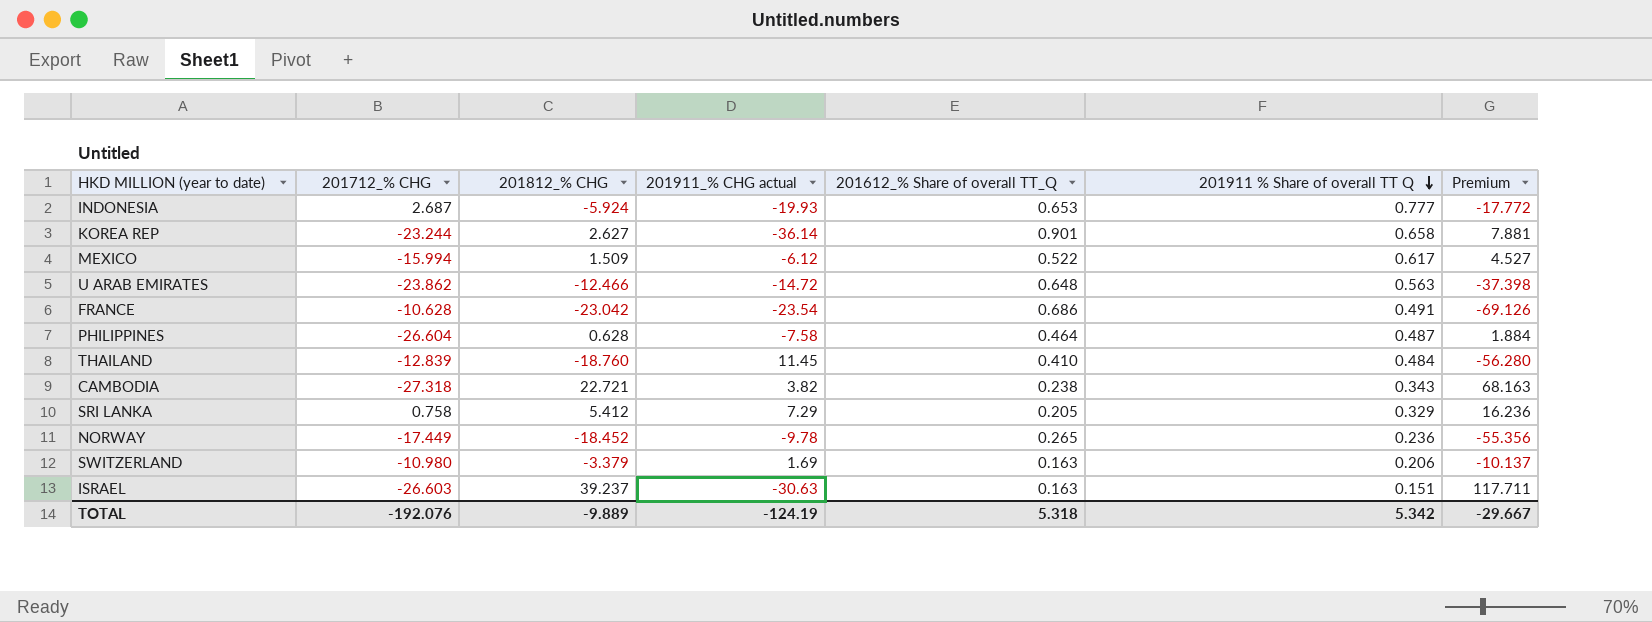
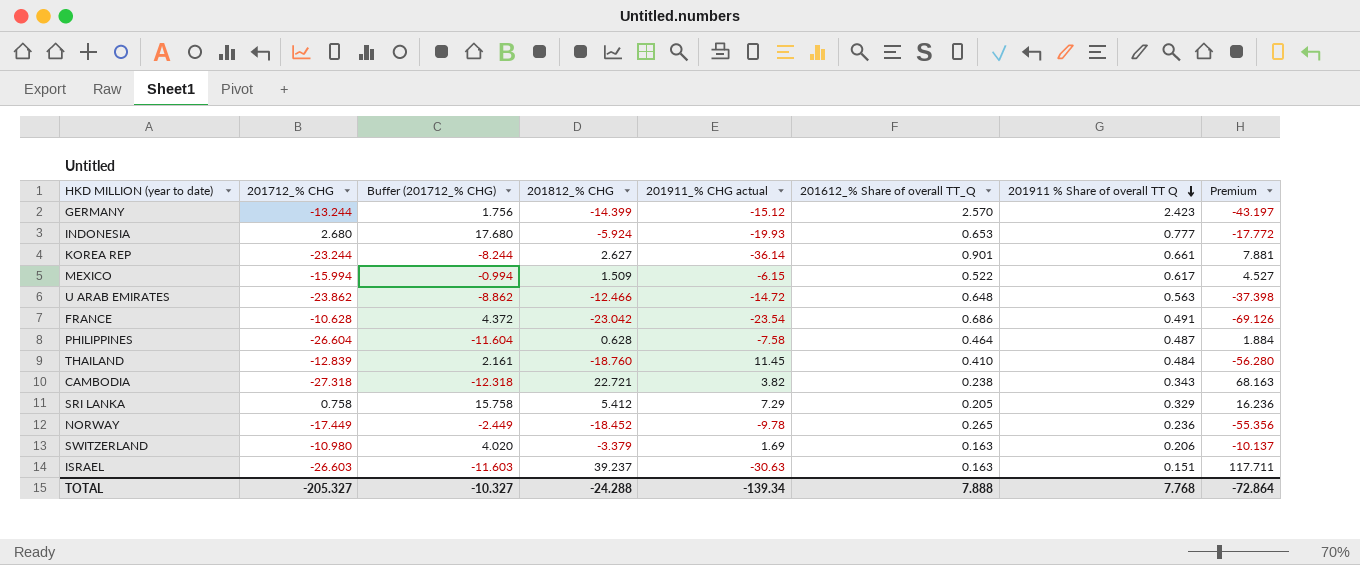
column Buffer (201712_% CHG) | formula: none -> [201712_% CHG] + 15
row GERMANY: none -> -13.244 | 1.756 | -14.399 | -15.12 | 2.570 | 2.423 | -43.197
INDONESIA | 201712_% CHG: 2.687 -> 2.680
KOREA REP | 201911 % Share of overall TT Q: 0.658 -> 0.661
MEXICO | 201911_% CHG actual: -6.12 -> -6.15
TOTAL | 201712_% CHG: -192.076 -> -205.327
TOTAL | 201812_% CHG: -9.889 -> -24.288
TOTAL | 201911_% CHG actual: -124.19 -> -139.34
TOTAL | 201612_% Share of overall TT_Q: 5.318 -> 7.888
TOTAL | 201911 % Share of overall TT Q: 5.342 -> 7.768
TOTAL | Premium: -29.667 -> -72.864

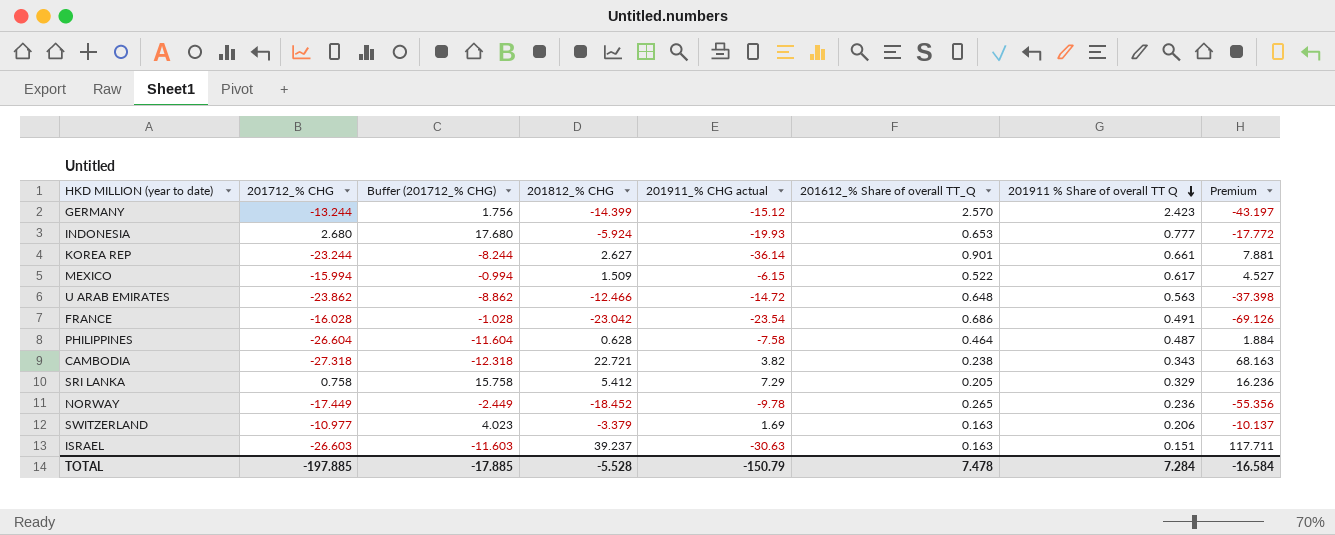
row THAILAND: -12.839 | 2.161 | -18.760 | 11.45 | 0.410 | 0.484 | -56.280 -> none
FRANCE | 201712_% CHG: -10.628 -> -16.028
FRANCE | Buffer (201712_% CHG): 4.372 -> -1.028
SWITZERLAND | 201712_% CHG: -10.980 -> -10.977
SWITZERLAND | Buffer (201712_% CHG): 4.020 -> 4.023
TOTAL | 201712_% CHG: -205.327 -> -197.885
TOTAL | Buffer (201712_% CHG): -10.327 -> -17.885
TOTAL | 201812_% CHG: -24.288 -> -5.528
TOTAL | 201911_% CHG actual: -139.34 -> -150.79
TOTAL | 201612_% Share of overall TT_Q: 7.888 -> 7.478
TOTAL | 201911 % Share of overall TT Q: 7.768 -> 7.284
TOTAL | Premium: -72.864 -> -16.584

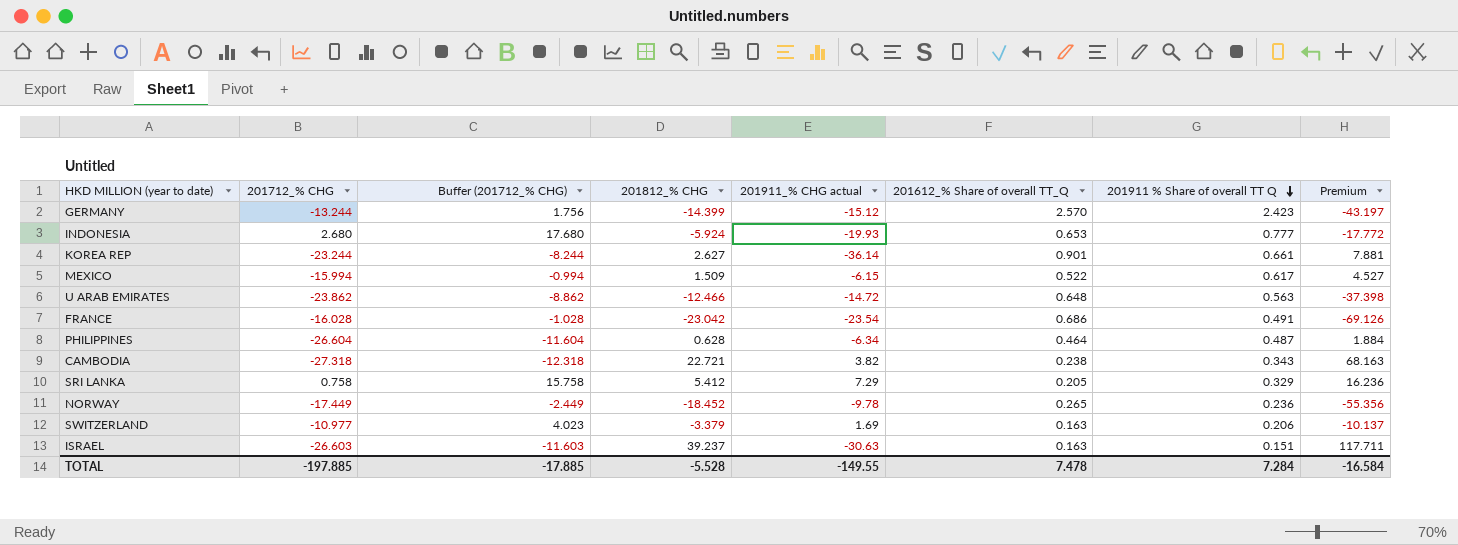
PHILIPPINES | 201911_% CHG actual: -7.58 -> -6.34
TOTAL | 201911_% CHG actual: -150.79 -> -149.55

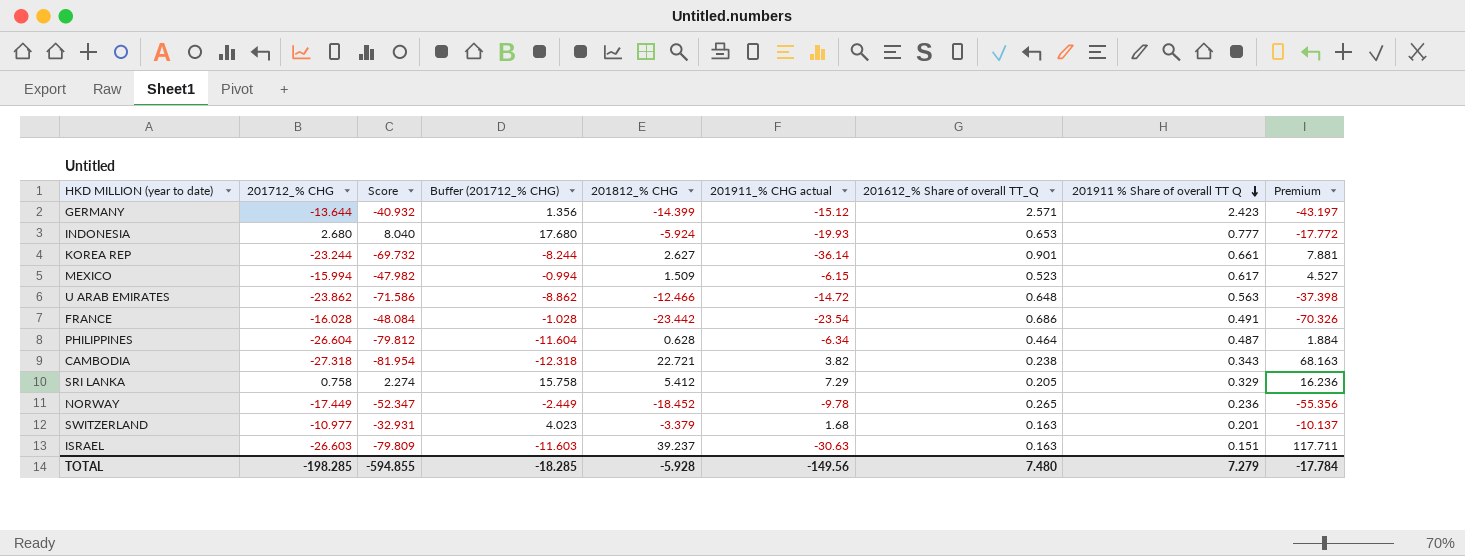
column Score | formula: none -> [201712_% CHG] * 3
GERMANY | 201712_% CHG: -13.244 -> -13.644
GERMANY | Buffer (201712_% CHG): 1.756 -> 1.356
GERMANY | 201612_% Share of overall TT_Q: 2.570 -> 2.571
MEXICO | 201612_% Share of overall TT_Q: 0.522 -> 0.523
FRANCE | 201812_% CHG: -23.042 -> -23.442
FRANCE | Premium: -69.126 -> -70.326
SWITZERLAND | 201911_% CHG actual: 1.69 -> 1.68
SWITZERLAND | 201911 % Share of overall TT Q: 0.206 -> 0.201
TOTAL | 201712_% CHG: -197.885 -> -198.285
TOTAL | Buffer (201712_% CHG): -17.885 -> -18.285
TOTAL | 201812_% CHG: -5.528 -> -5.928
TOTAL | 201911_% CHG actual: -149.55 -> -149.56
TOTAL | 201612_% Share of overall TT_Q: 7.478 -> 7.480
TOTAL | 201911 % Share of overall TT Q: 7.284 -> 7.279
TOTAL | Premium: -16.584 -> -17.784

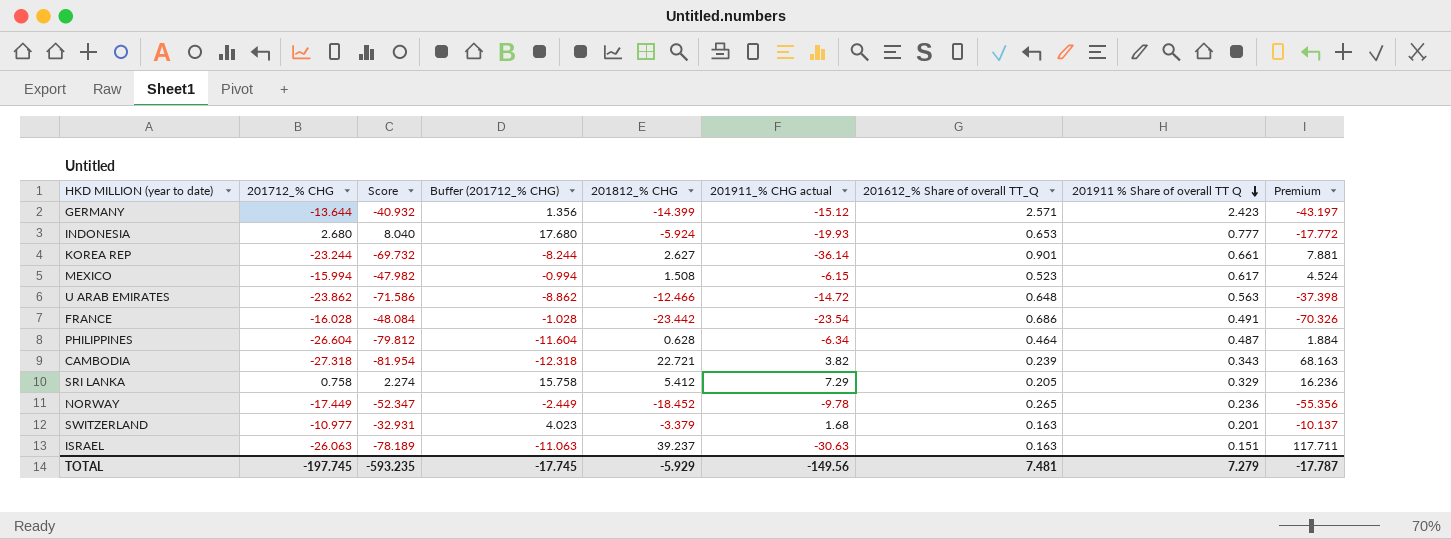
MEXICO | 201812_% CHG: 1.509 -> 1.508
MEXICO | Premium: 4.527 -> 4.524
CAMBODIA | 201612_% Share of overall TT_Q: 0.238 -> 0.239
ISRAEL | 201712_% CHG: -26.603 -> -26.063
ISRAEL | Score: -79.809 -> -78.189
ISRAEL | Buffer (201712_% CHG): -11.603 -> -11.063
TOTAL | 201712_% CHG: -198.285 -> -197.745
TOTAL | Score: -594.855 -> -593.235
TOTAL | Buffer (201712_% CHG): -18.285 -> -17.745
TOTAL | 201812_% CHG: -5.928 -> -5.929
TOTAL | 201612_% Share of overall TT_Q: 7.480 -> 7.481
TOTAL | Premium: -17.784 -> -17.787

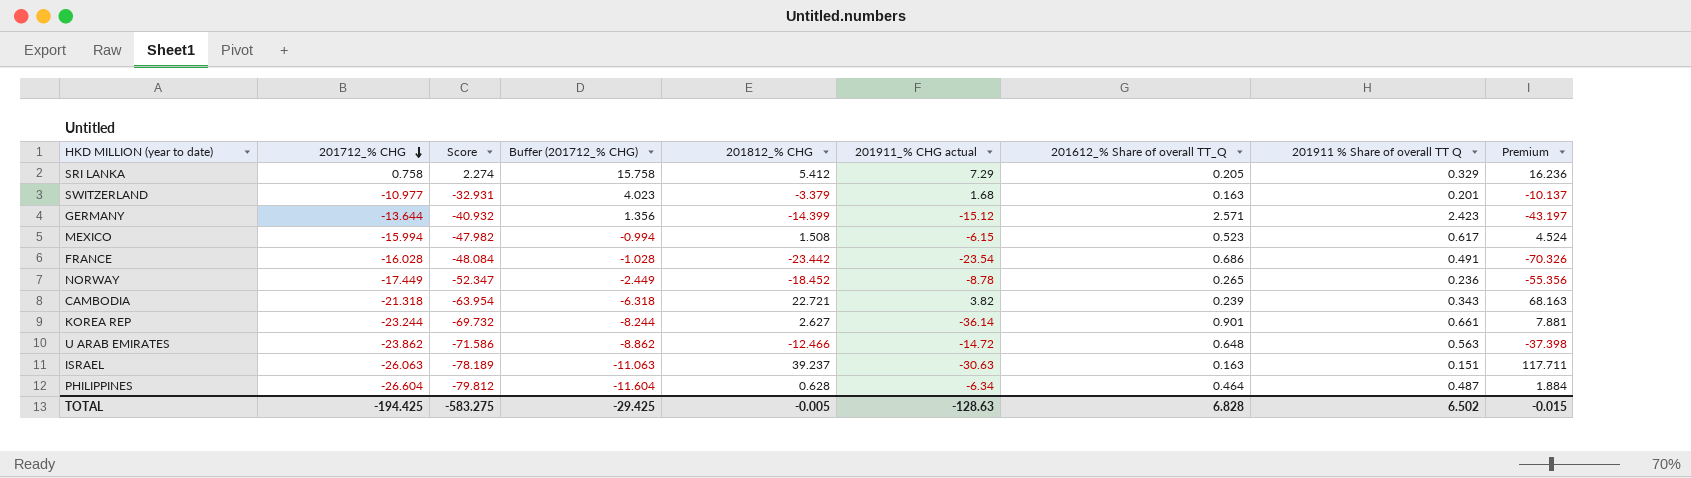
row order: 201911 % Share of overall TT Q descending -> 201712_% CHG descending
row INDONESIA: 2.680 | 8.040 | 17.680 | -5.924 | -19.93 | 0.653 | 0.777 | -17.772 -> none
NORWAY | 201911_% CHG actual: -9.78 -> -8.78
CAMBODIA | 201712_% CHG: -27.318 -> -21.318
CAMBODIA | Score: -81.954 -> -63.954
CAMBODIA | Buffer (201712_% CHG): -12.318 -> -6.318
TOTAL | 201712_% CHG: -197.745 -> -194.425
TOTAL | Score: -593.235 -> -583.275
TOTAL | Buffer (201712_% CHG): -17.745 -> -29.425
TOTAL | 201812_% CHG: -5.929 -> -0.005
TOTAL | 201911_% CHG actual: -149.56 -> -128.63
TOTAL | 201612_% Share of overall TT_Q: 7.481 -> 6.828
TOTAL | 201911 % Share of overall TT Q: 7.279 -> 6.502
TOTAL | Premium: -17.787 -> -0.015

